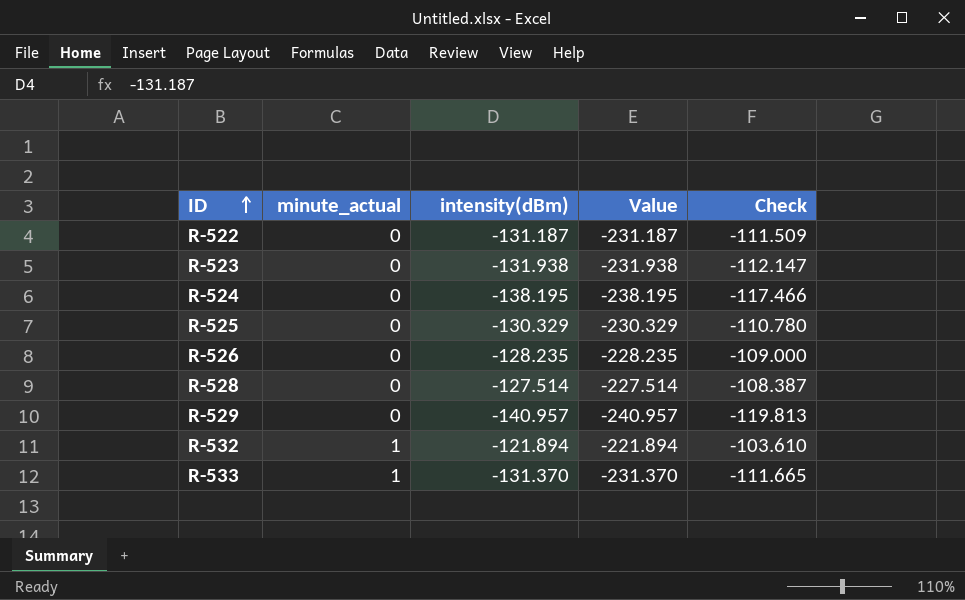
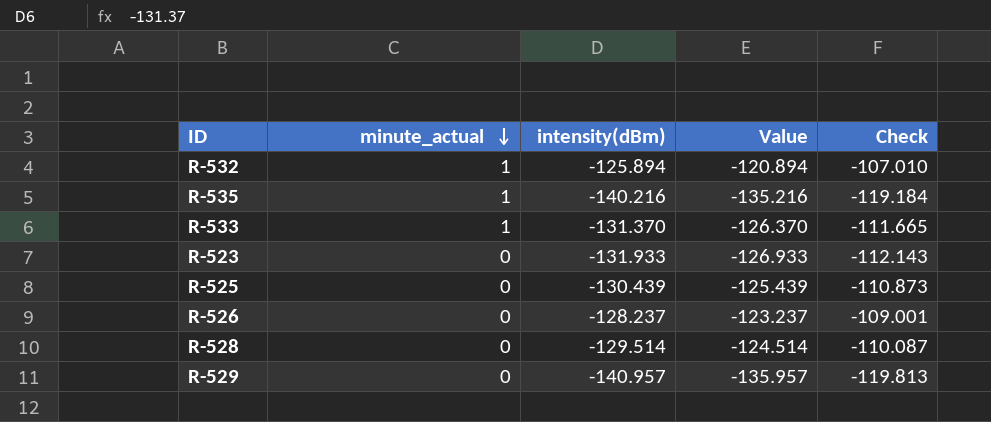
row order: ID ascending -> minute_actual descending
column Value | formula: [intensity(dBm)] - 100 -> [intensity(dBm)] + 5
row R-522: 0 | -131.187 | -231.187 | -111.509 -> none
row R-524: 0 | -138.195 | -238.195 | -117.466 -> none
R-532 | intensity(dBm): -121.894 -> -125.894
R-532 | Check: -103.610 -> -107.010
row R-535: none -> 1 | -140.216 | -135.216 | -119.184
R-523 | intensity(dBm): -131.938 -> -131.933
R-523 | Check: -112.147 -> -112.143
R-525 | intensity(dBm): -130.329 -> -130.439
R-525 | Check: -110.780 -> -110.873
R-526 | intensity(dBm): -128.235 -> -128.237
R-526 | Check: -109.000 -> -109.001
R-528 | intensity(dBm): -127.514 -> -129.514
R-528 | Check: -108.387 -> -110.087

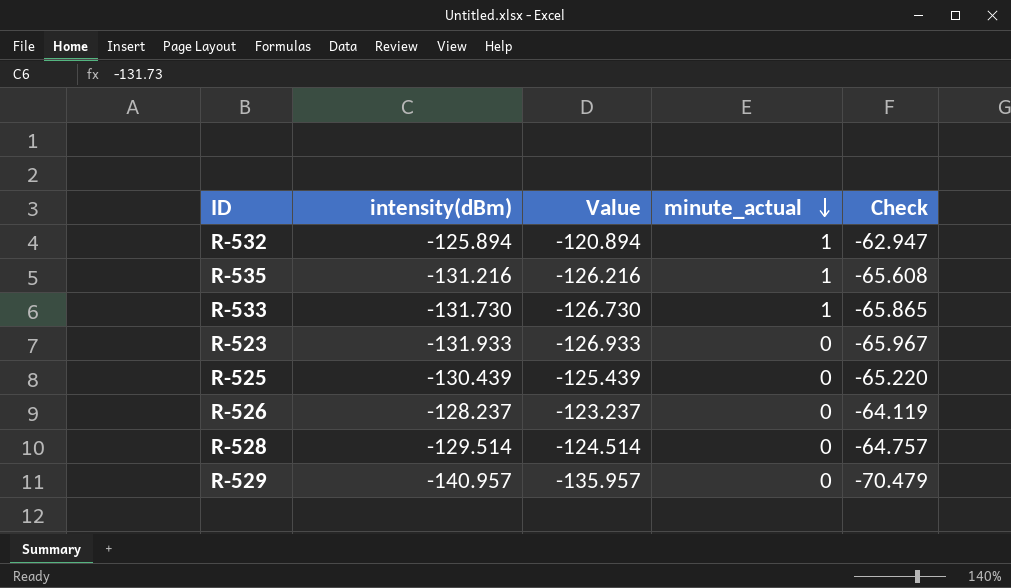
column minute_actual | position: 2 -> 4
column Check | formula: [intensity(dBm)] * 0.85 -> [intensity(dBm)] * 0.5
R-535 | intensity(dBm): -140.216 -> -131.216
R-535 | Value: -135.216 -> -126.216
R-533 | intensity(dBm): -131.370 -> -131.730
R-533 | Value: -126.370 -> -126.730

